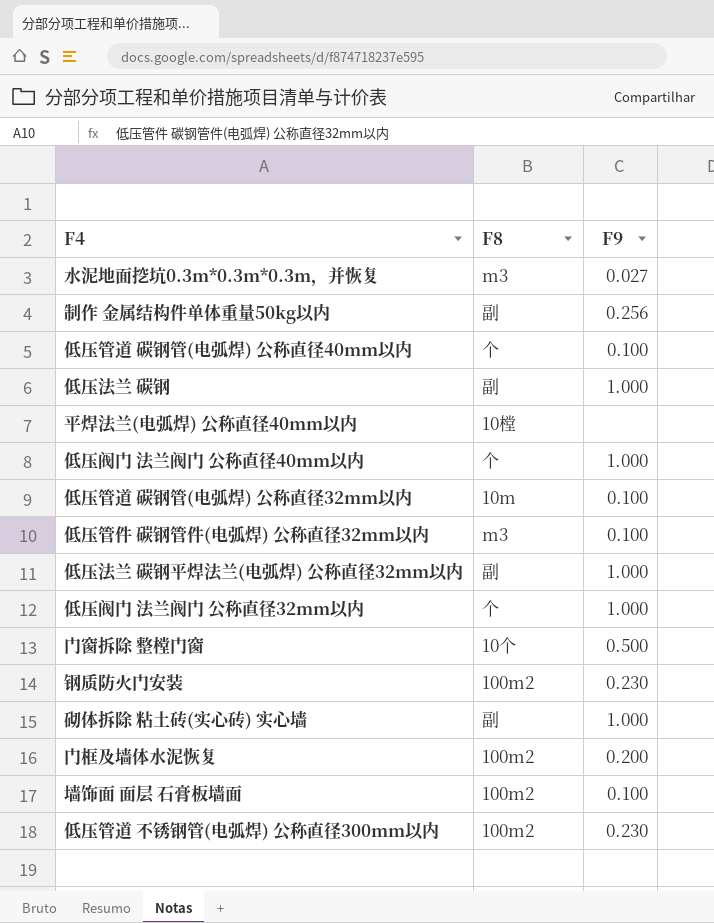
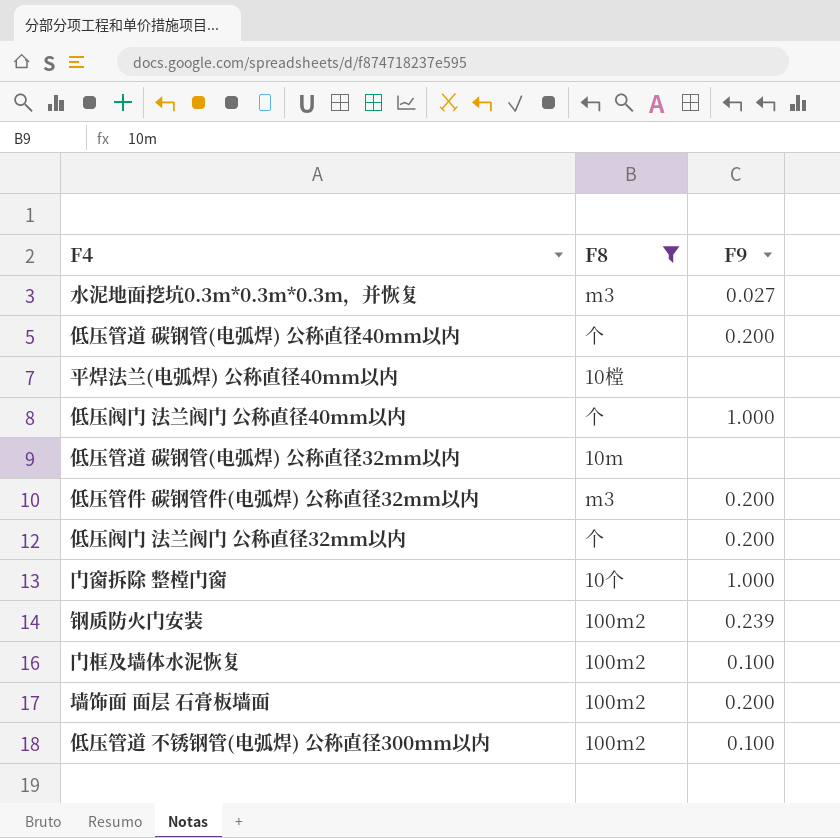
filter: none -> F8 != 副
低压管道 碳钢管(电弧焊) 公称直径40mm以内 | F9: 0.100 -> 0.200
低压管道 碳钢管(电弧焊) 公称直径32mm以内 | F9: 0.100 -> none
低压管件 碳钢管件(电弧焊) 公称直径32mm以内 | F9: 0.100 -> 0.200
低压阀门 法兰阀门 公称直径32mm以内 | F9: 1.000 -> 0.200
门窗拆除 整樘门窗 | F9: 0.500 -> 1.000
钢质防火门安装 | F9: 0.230 -> 0.239
门框及墙体水泥恢复 | F9: 0.200 -> 0.100
墙饰面 面层 石膏板墙面 | F9: 0.100 -> 0.200
低压管道 不锈钢管(电弧焊) 公称直径300mm以内 | F9: 0.230 -> 0.100

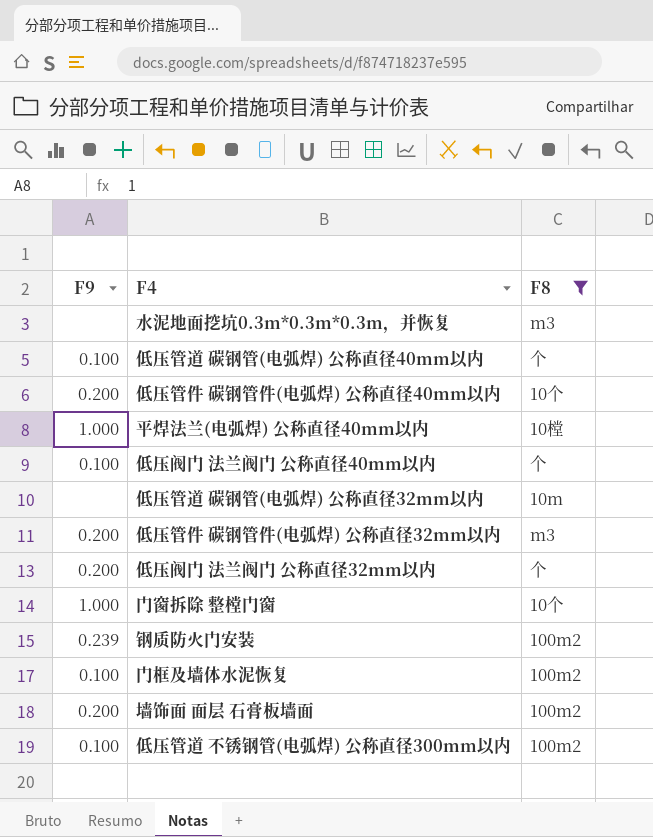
column F9 | position: 3 -> 1
水泥地面挖坑0.3m*0.3m*0.3m，并恢复 | F9: 0.027 -> none
低压管道 碳钢管(电弧焊) 公称直径40mm以内 | F9: 0.200 -> 0.100
row 低压管件 碳钢管件(电弧焊) 公称直径40mm以内: none -> 0.200 | 10个
平焊法兰(电弧焊) 公称直径40mm以内 | F9: none -> 1.000
低压阀门 法兰阀门 公称直径40mm以内 | F9: 1.000 -> 0.100

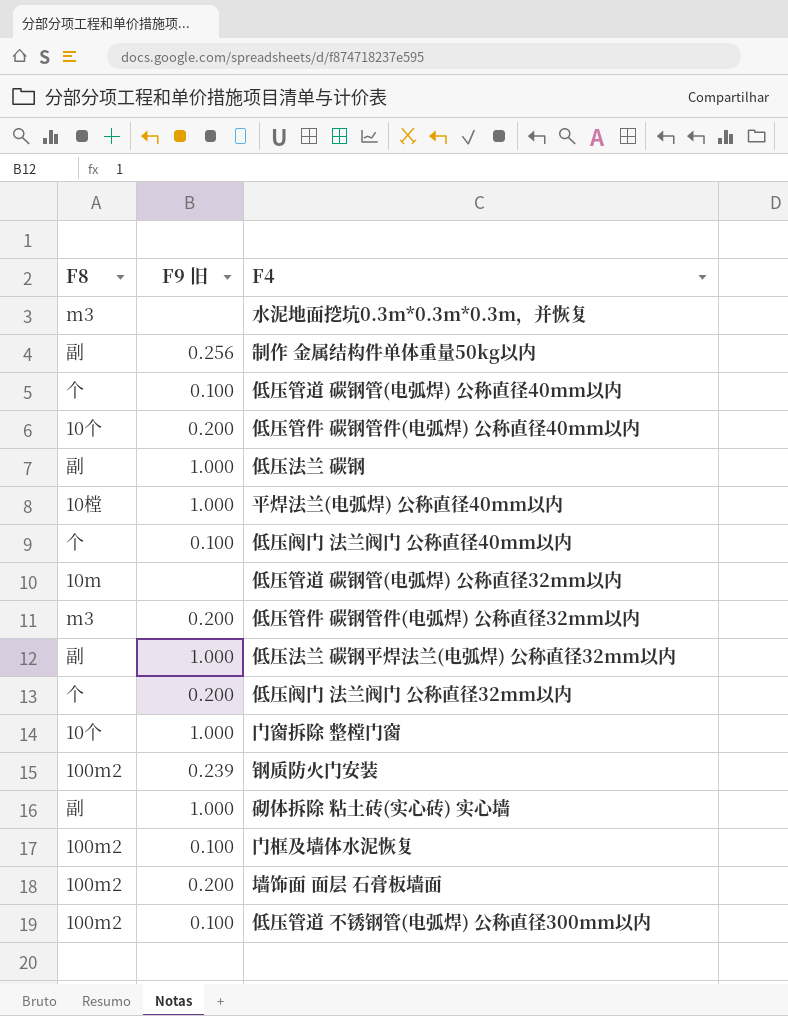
filter: F8 != 副 -> none
column F8 | position: 3 -> 1
column name: F9 -> F9 旧

